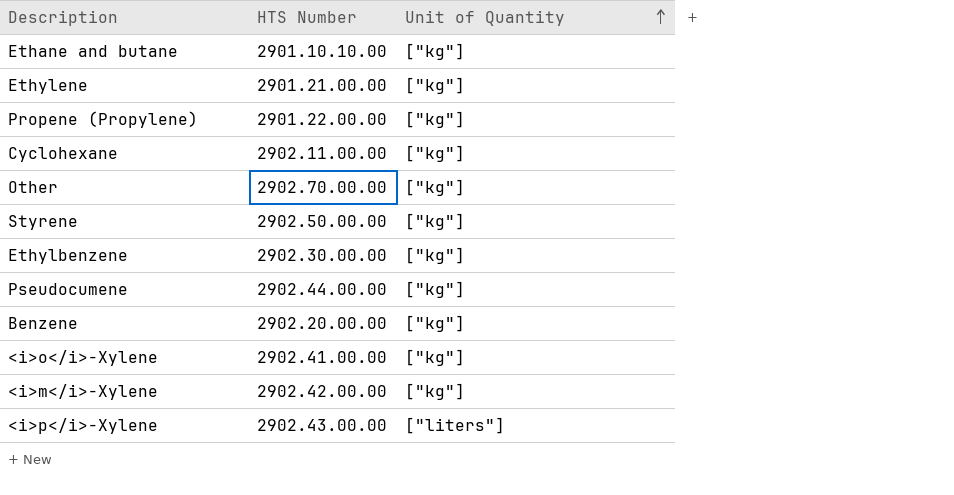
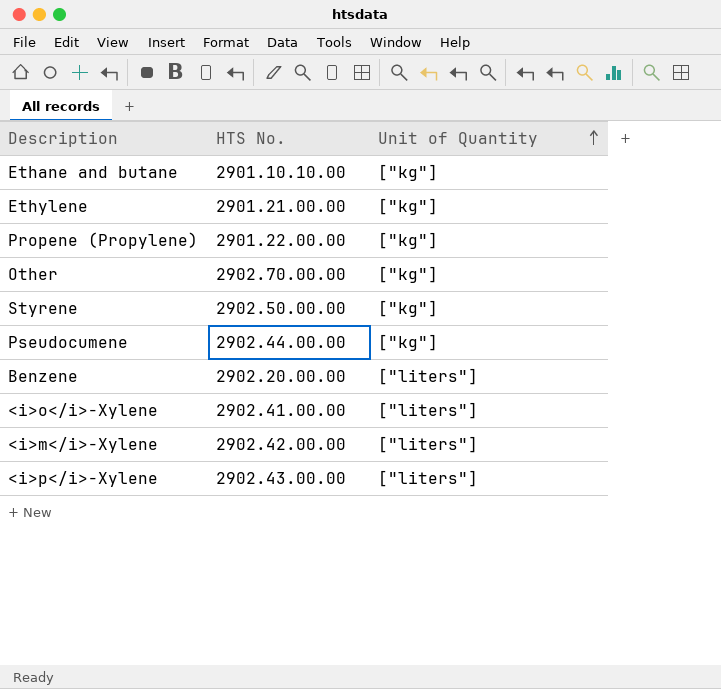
column name: HTS Number -> HTS No.
row Cyclohexane: 2902.11.00.00 | ["kg"] -> none
row Ethylbenzene: 2902.30.00.00 | ["kg"] -> none
Benzene | Unit of Quantity: ["kg"] -> ["liters"]
<i>o</i>-Xylene | Unit of Quantity: ["kg"] -> ["liters"]
<i>m</i>-Xylene | Unit of Quantity: ["kg"] -> ["liters"]

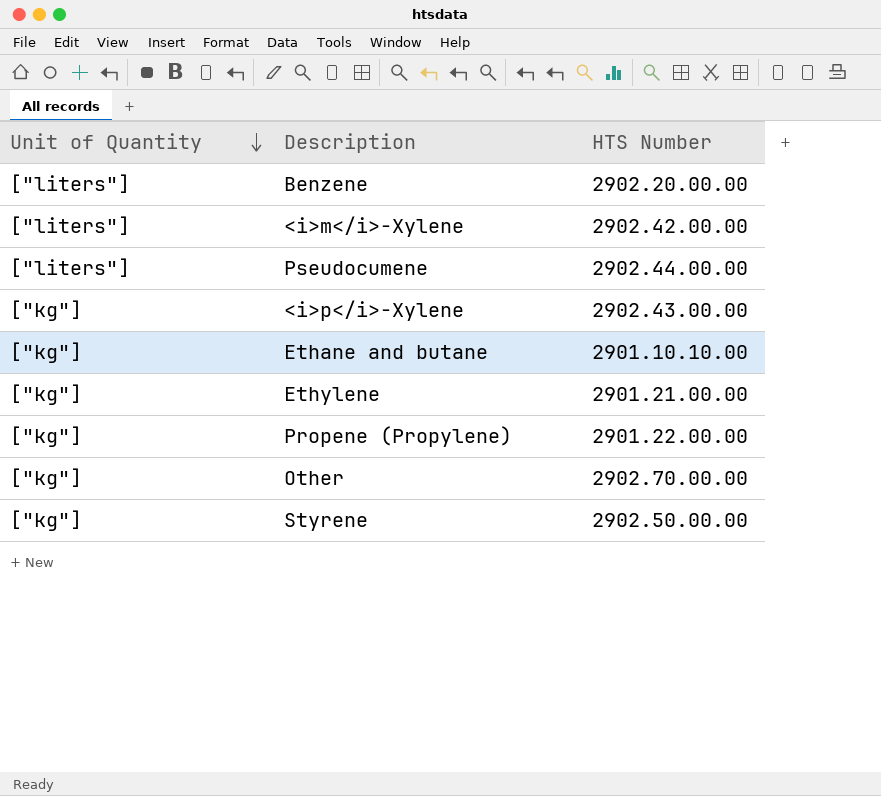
row order: Unit of Quantity ascending -> Unit of Quantity descending
column Unit of Quantity | position: 3 -> 1
column name: HTS No. -> HTS Number
row <i>o</i>-Xylene: 2902.41.00.00 | ["liters"] -> none
Pseudocumene | Unit of Quantity: ["kg"] -> ["liters"]
<i>p</i>-Xylene | Unit of Quantity: ["liters"] -> ["kg"]

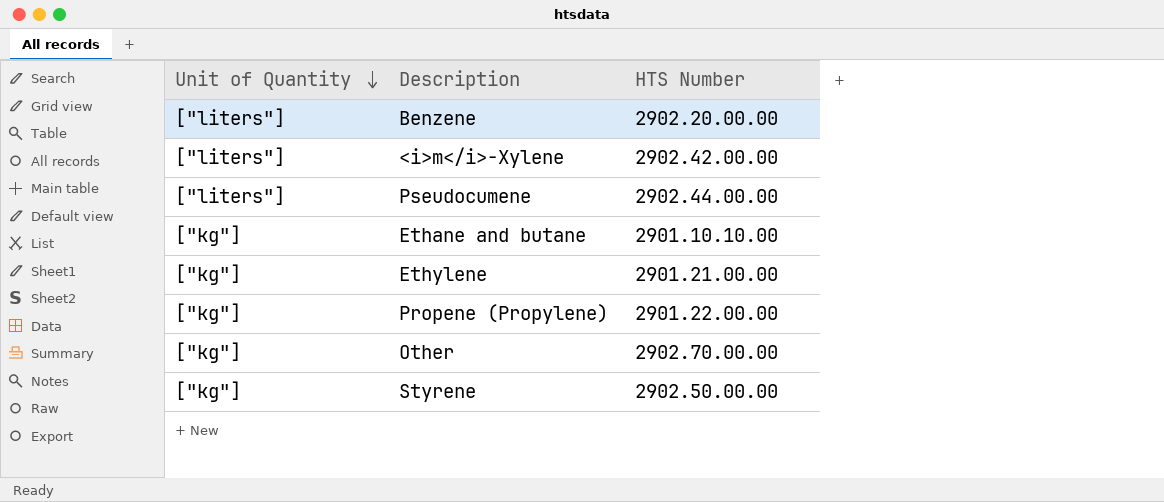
row <i>p</i>-Xylene: ["kg"] | 2902.43.00.00 -> none

